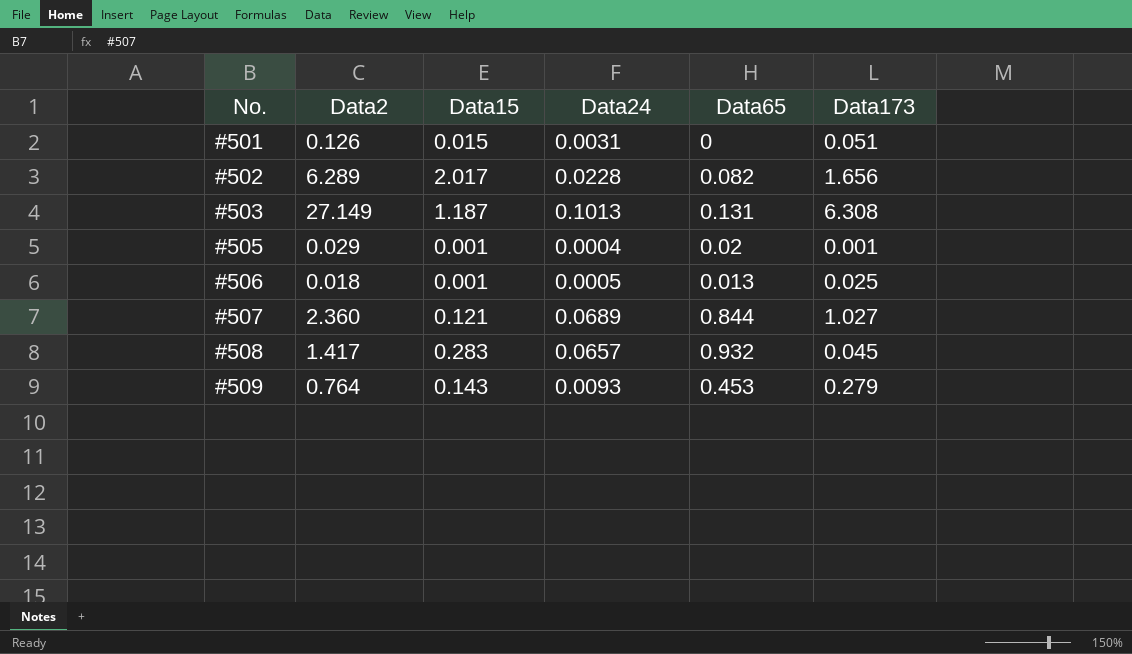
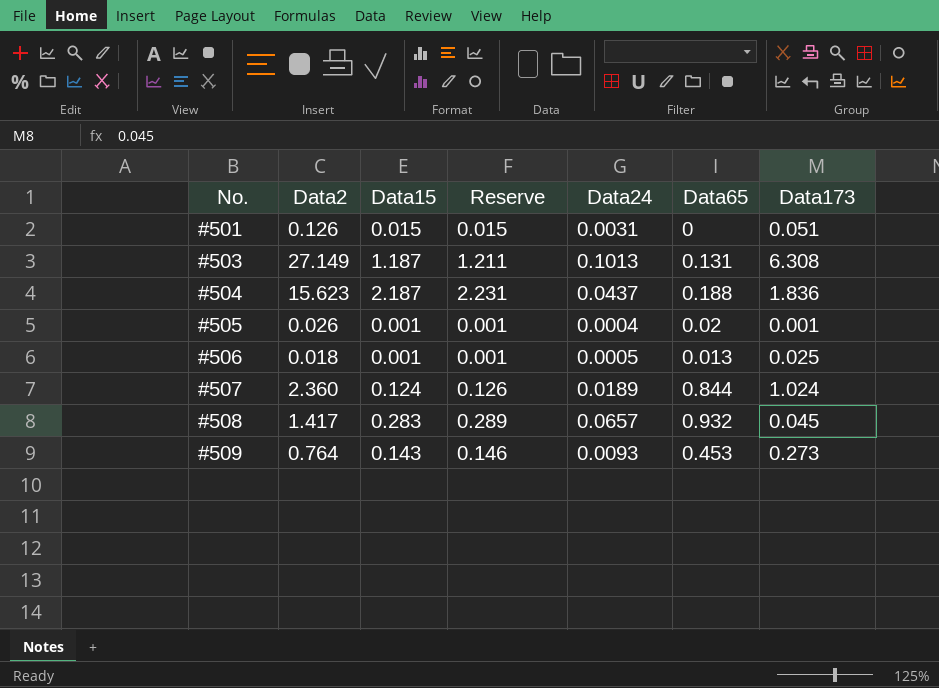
column Reserve | formula: none -> [Data15] * 1.02
row #502: 6.289 | 2.017 | 0.0228 | 0.082 | 1.656 -> none
row #504: none -> 15.623 | 2.187 | 2.231 | 0.0437 | 0.188 | 1.836
#505 | Data2: 0.029 -> 0.026
#507 | Data15: 0.121 -> 0.124
#507 | Data24: 0.0689 -> 0.0189
#507 | Data173: 1.027 -> 1.024
#509 | Data173: 0.279 -> 0.273

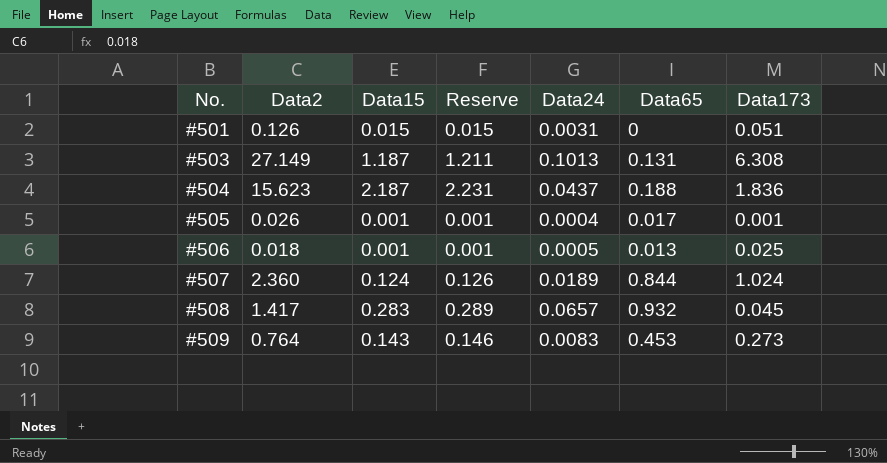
#505 | Data65: 0.02 -> 0.017
#509 | Data24: 0.0093 -> 0.0083

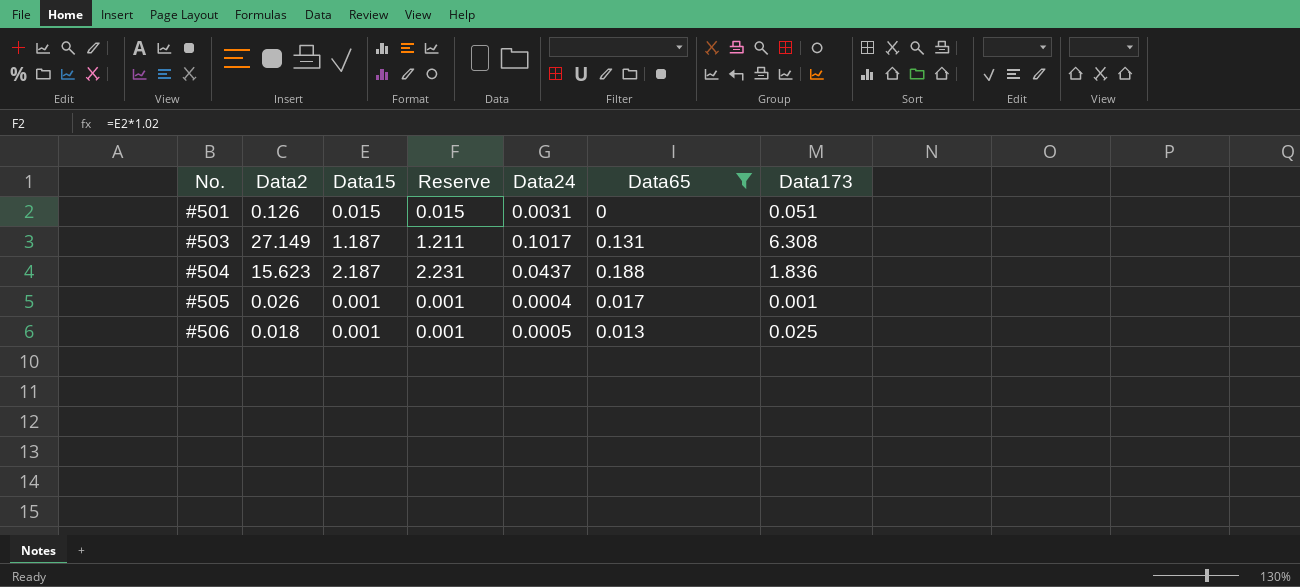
filter: none -> Data65 <= 0.188
#503 | Data24: 0.1013 -> 0.1017

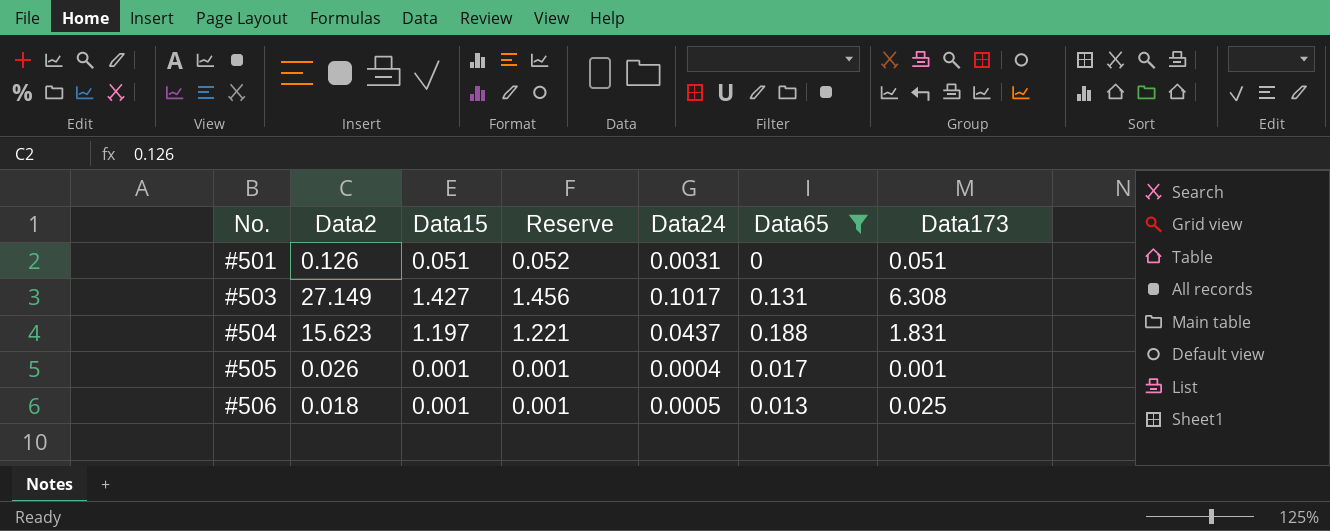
#501 | Data15: 0.015 -> 0.051
#501 | Reserve: 0.015 -> 0.052
#503 | Data15: 1.187 -> 1.427
#503 | Reserve: 1.211 -> 1.456
#504 | Data15: 2.187 -> 1.197
#504 | Reserve: 2.231 -> 1.221
#504 | Data173: 1.836 -> 1.831

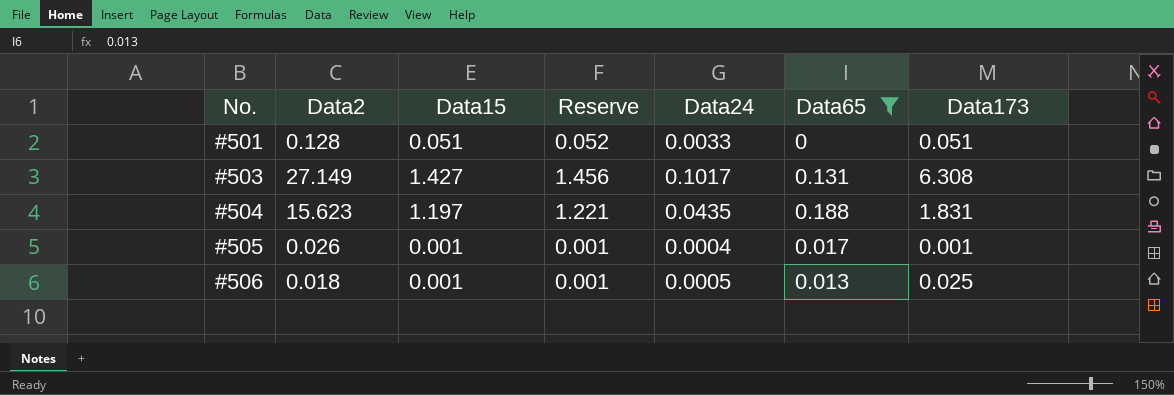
#501 | Data2: 0.126 -> 0.128
#501 | Data24: 0.0031 -> 0.0033
#504 | Data24: 0.0437 -> 0.0435

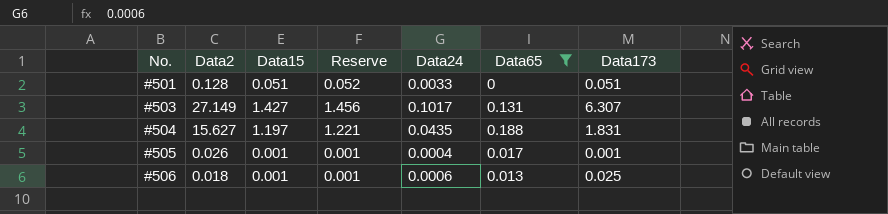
#503 | Data173: 6.308 -> 6.307
#504 | Data2: 15.623 -> 15.627
#506 | Data24: 0.0005 -> 0.0006

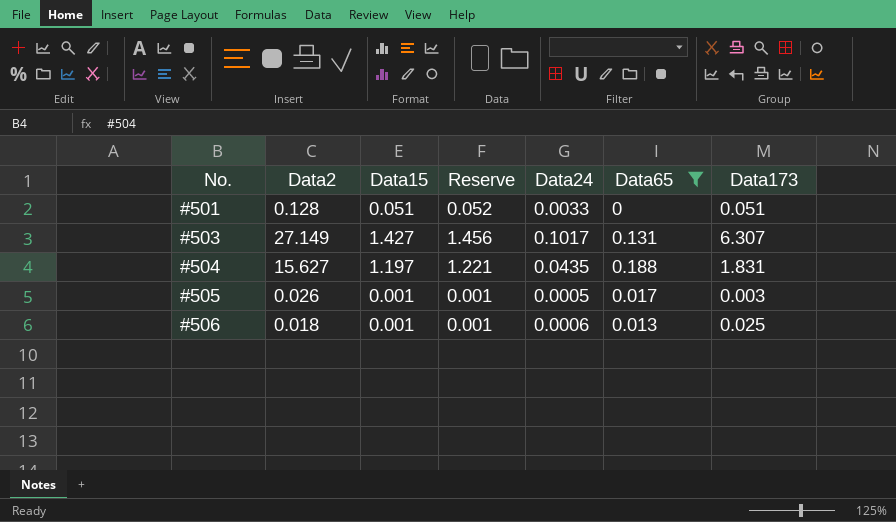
#505 | Data24: 0.0004 -> 0.0005
#505 | Data173: 0.001 -> 0.003

